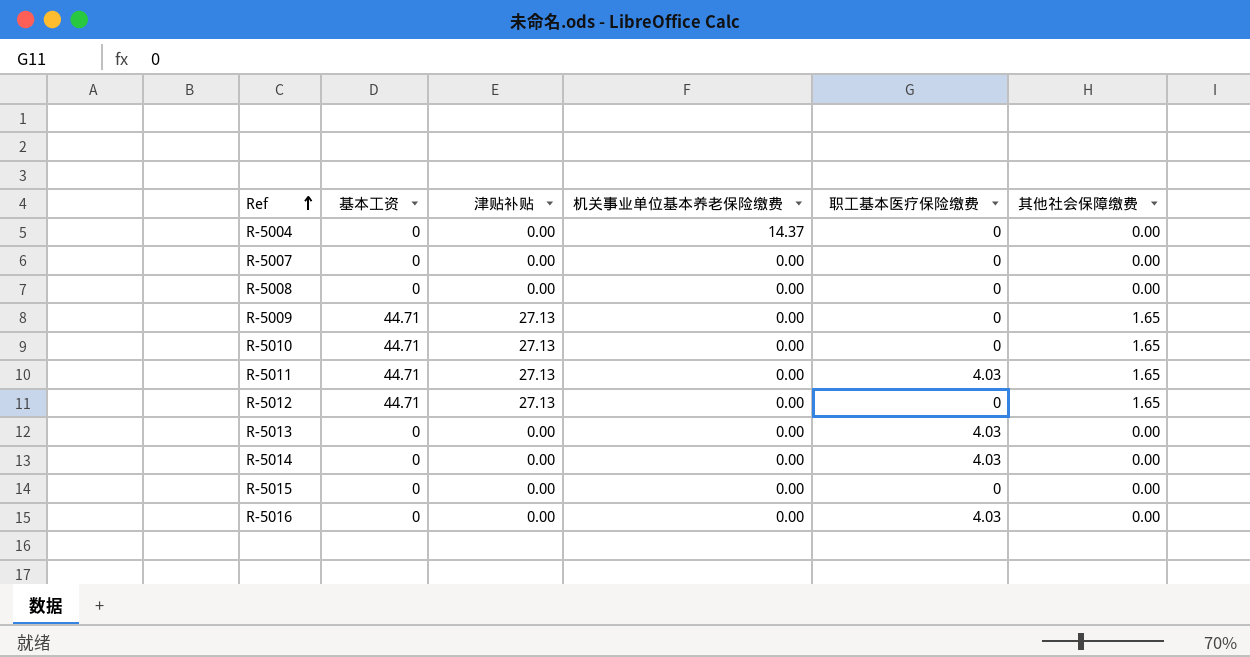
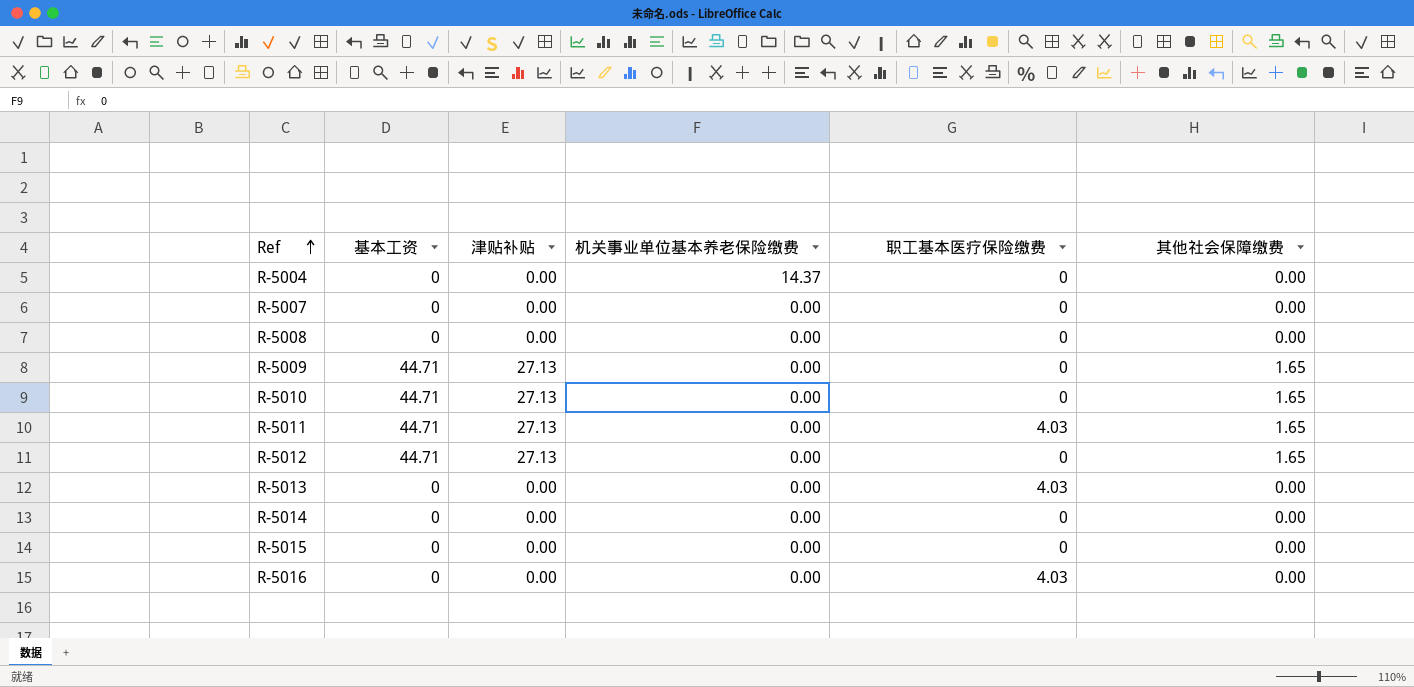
R-5014 | 职工基本医疗保险缴费: 4.03 -> 0

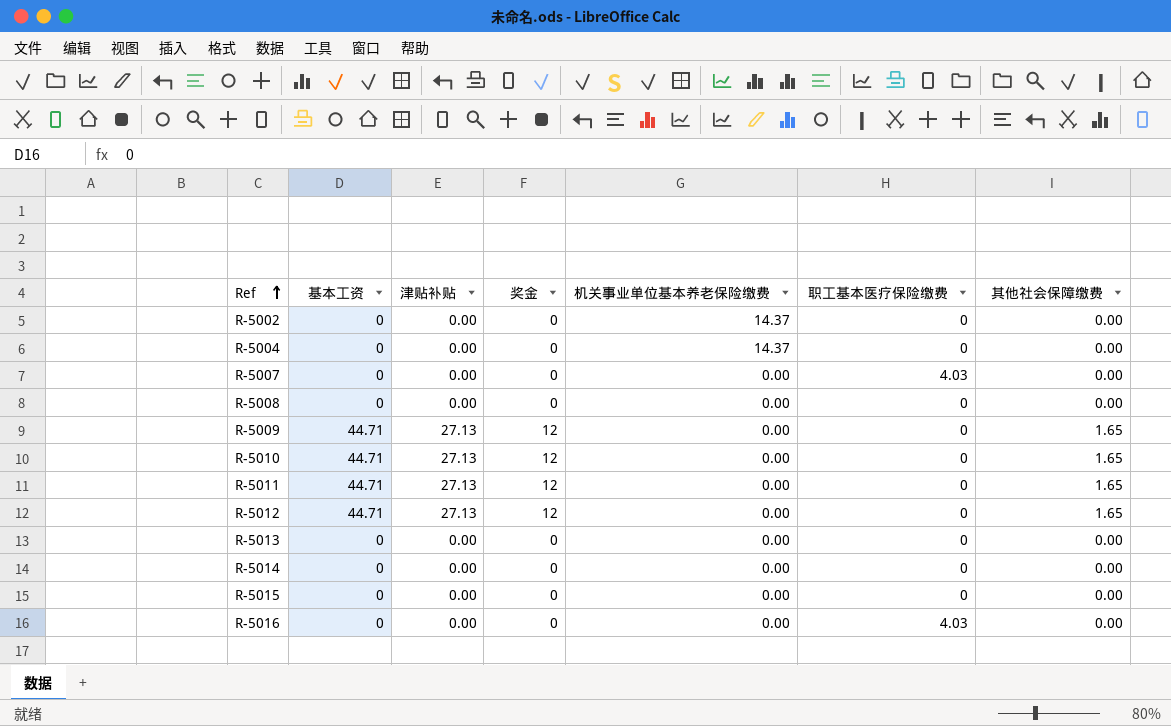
column 奖金 | position: none -> 4
row R-5002: none -> 0 | 0.00 | 0 | 14.37 | 0 | 0.00
R-5007 | 职工基本医疗保险缴费: 0 -> 4.03
R-5011 | 职工基本医疗保险缴费: 4.03 -> 0
R-5013 | 职工基本医疗保险缴费: 4.03 -> 0

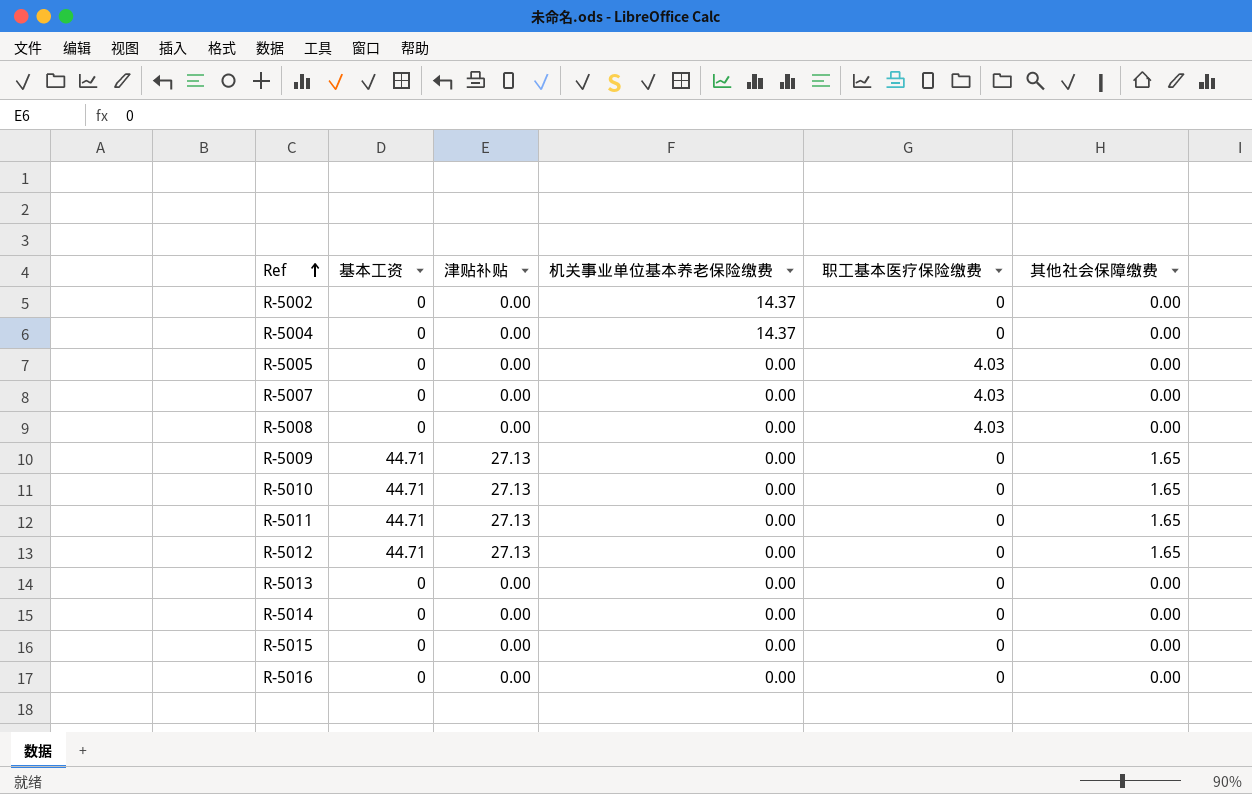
column 奖金 | position: 4 -> none
row R-5005: none -> 0 | 0.00 | 0.00 | 4.03 | 0.00
R-5008 | 职工基本医疗保险缴费: 0 -> 4.03
R-5016 | 职工基本医疗保险缴费: 4.03 -> 0

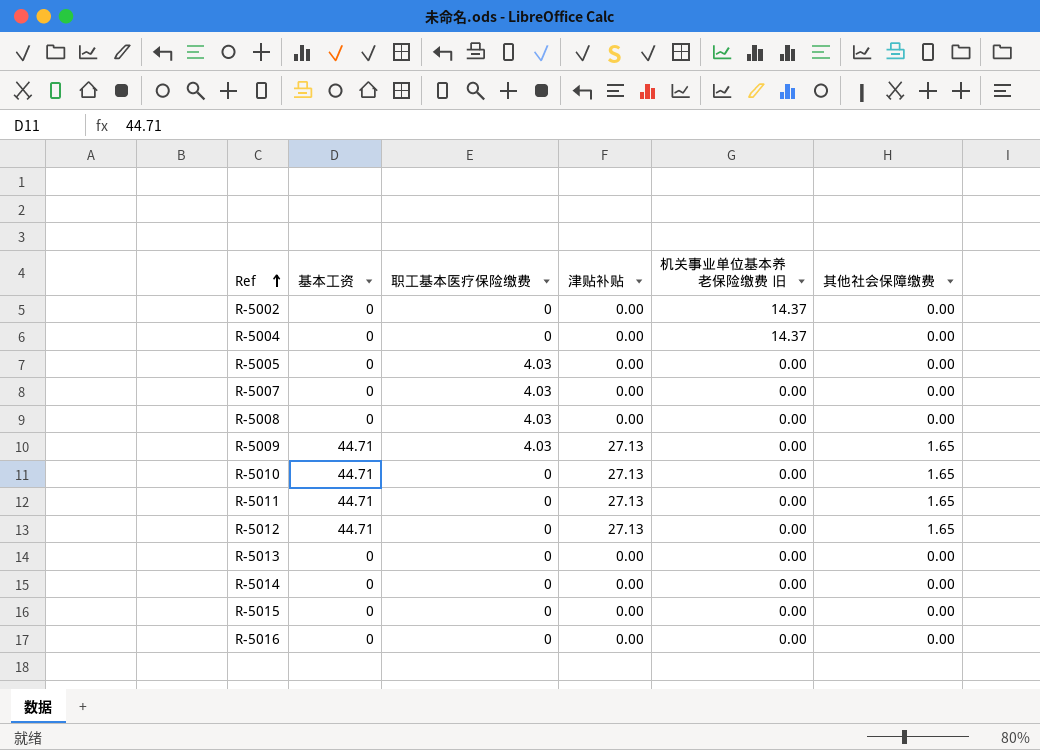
column 职工基本医疗保险缴费 | position: 5 -> 3
column name: 机关事业单位基本养老保险缴费 -> 机关事业单位基本养老保险缴费 旧
R-5009 | 职工基本医疗保险缴费: 0 -> 4.03

